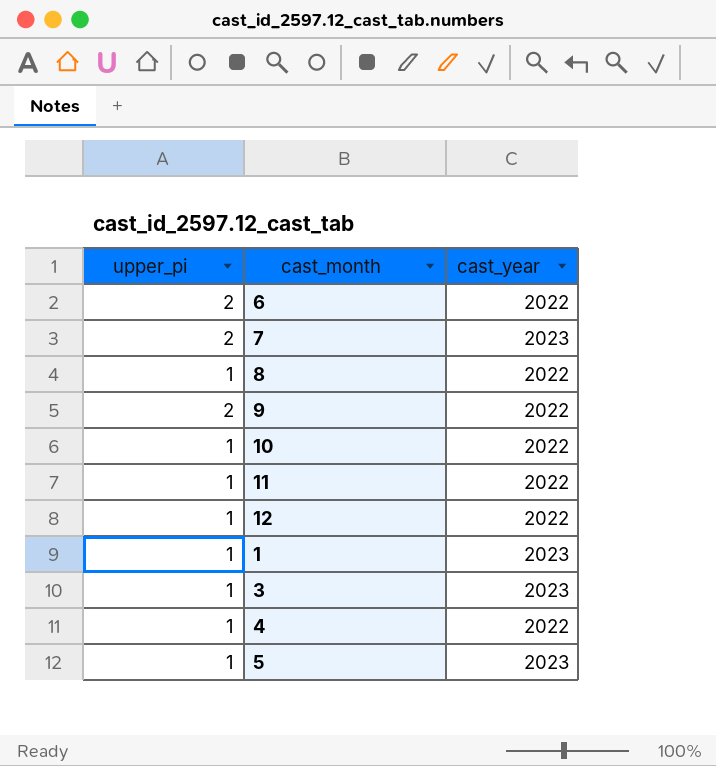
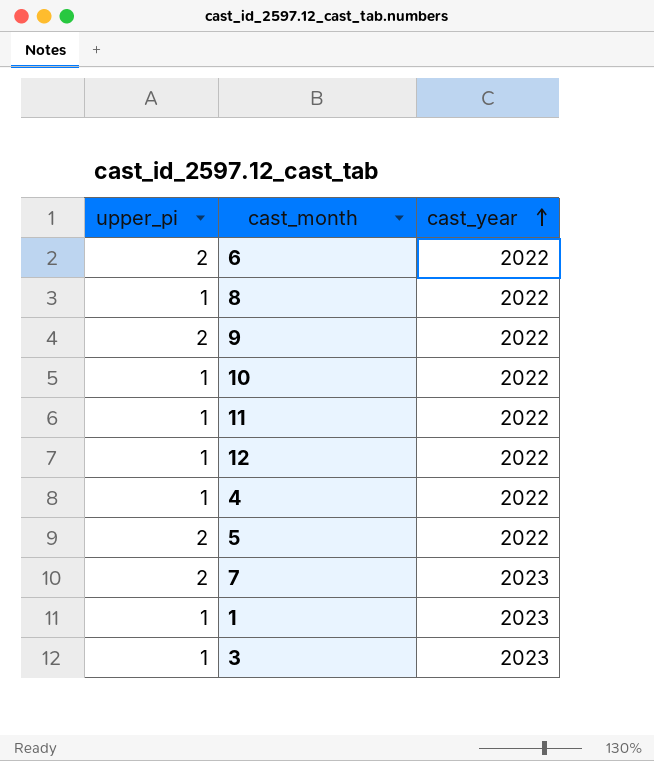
row order: none -> cast_year ascending
5 | upper_pi: 1 -> 2
5 | cast_year: 2023 -> 2022

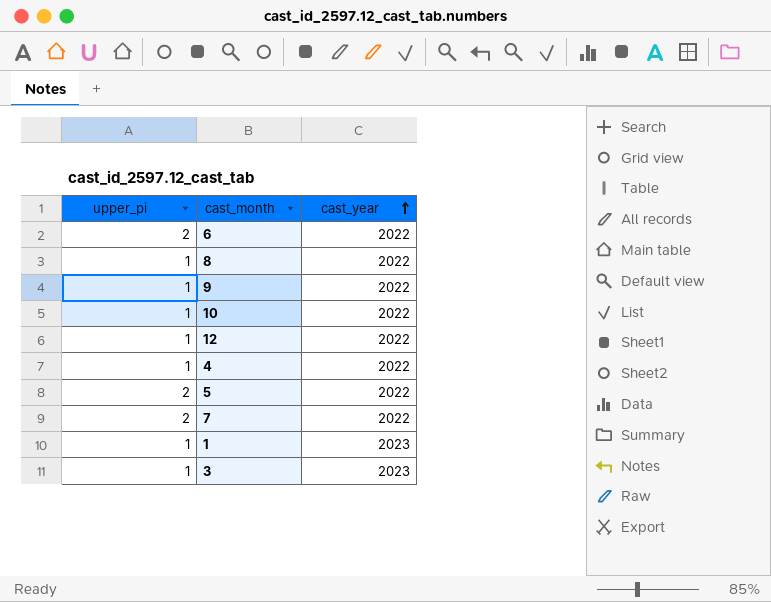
row 11: 1 | 2022 -> none
9 | upper_pi: 2 -> 1
7 | cast_year: 2023 -> 2022

